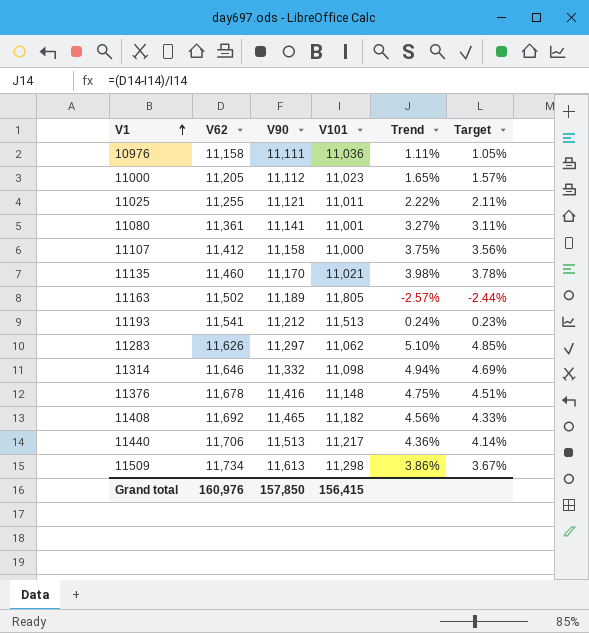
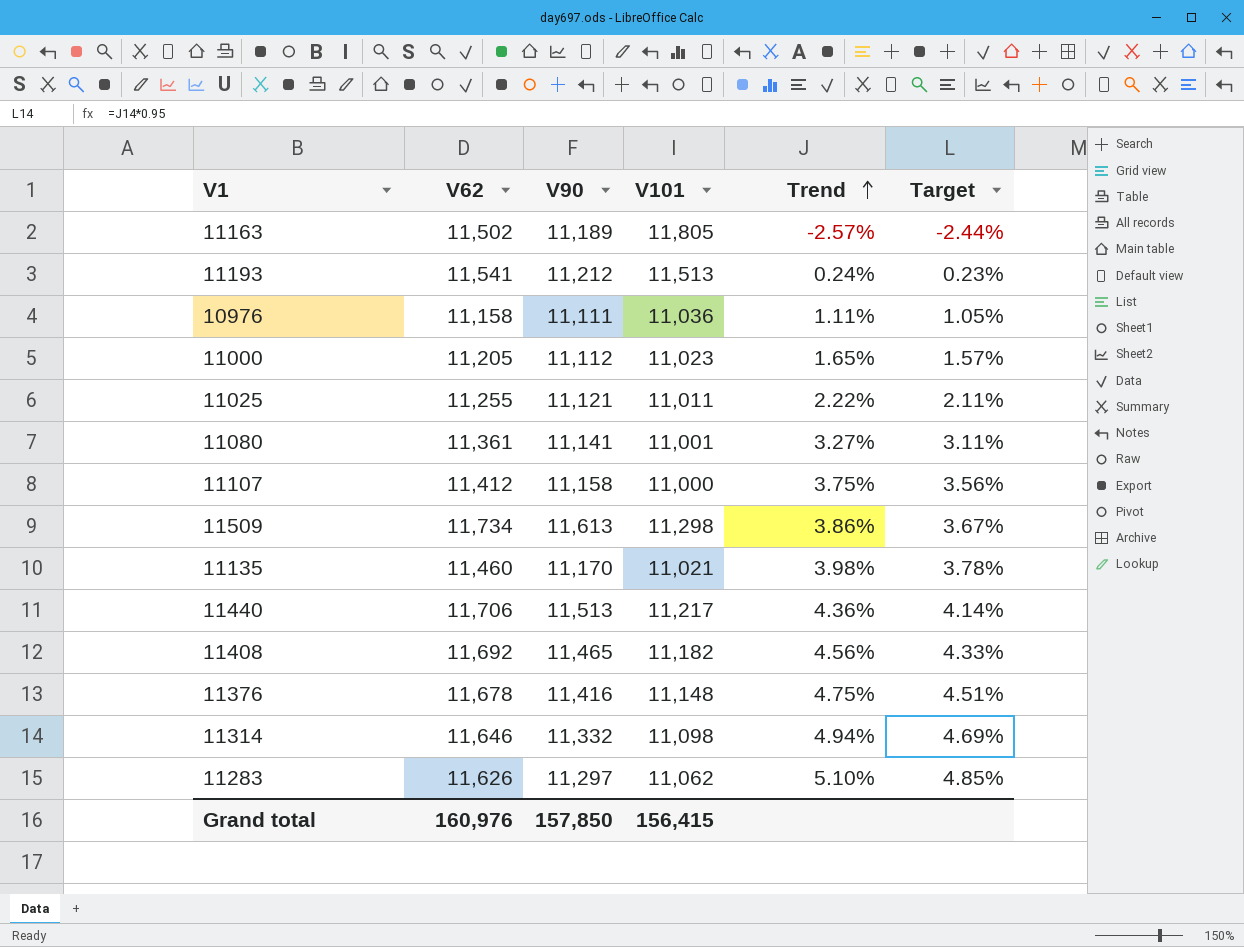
row order: V1 ascending -> Trend ascending

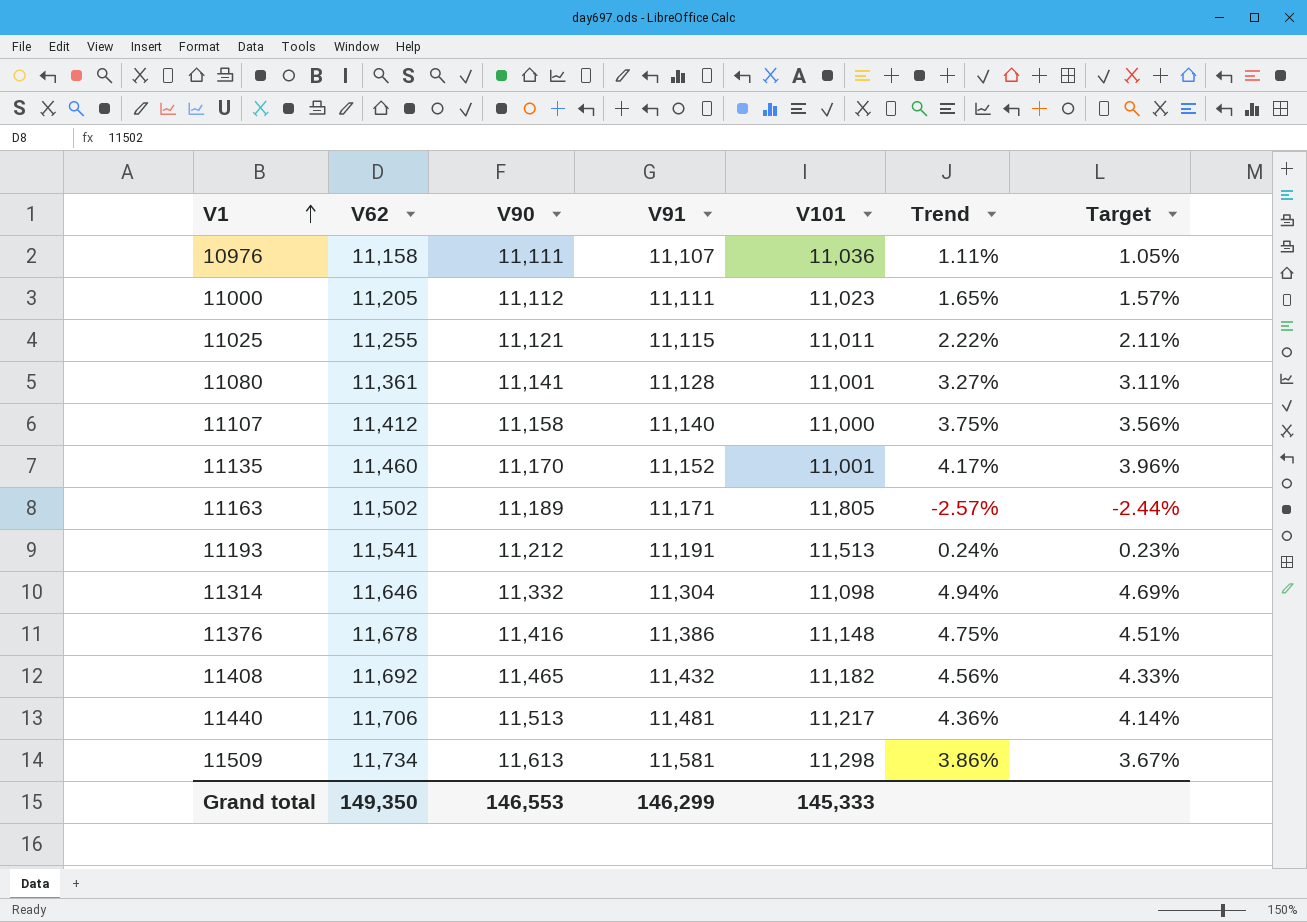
row order: Trend ascending -> V1 ascending
column V91 | position: none -> 4
row 11283: 11,626 | 11,297 | 11,062 | 5.10% | 4.85% -> none
11135 | V101: 11,021 -> 11,001
11135 | Trend: 3.98% -> 4.17%
11135 | Target: 3.78% -> 3.96%
Grand total | V62: 160,976 -> 149,350
Grand total | V90: 157,850 -> 146,553
Grand total | V101: 156,415 -> 145,333

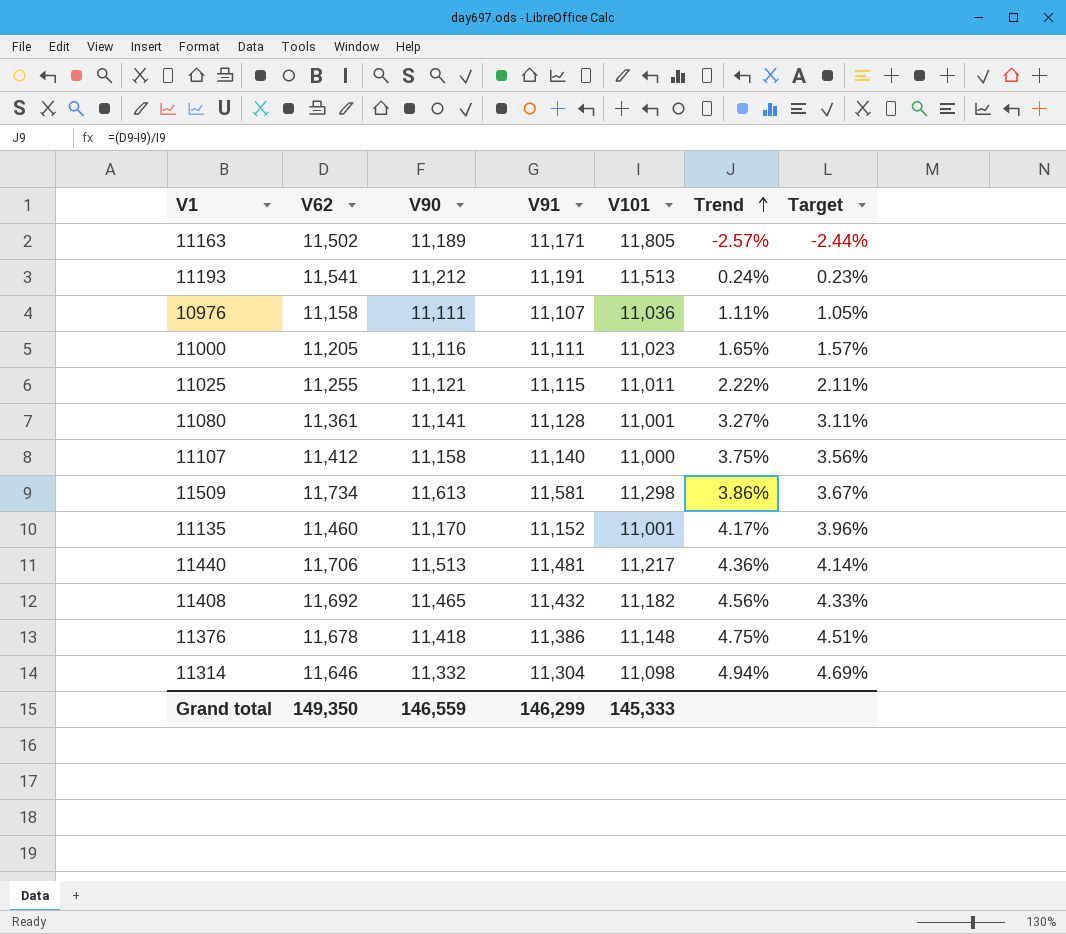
row order: V1 ascending -> Trend ascending
11000 | V90: 11,112 -> 11,116
11376 | V90: 11,416 -> 11,418
Grand total | V90: 146,553 -> 146,559

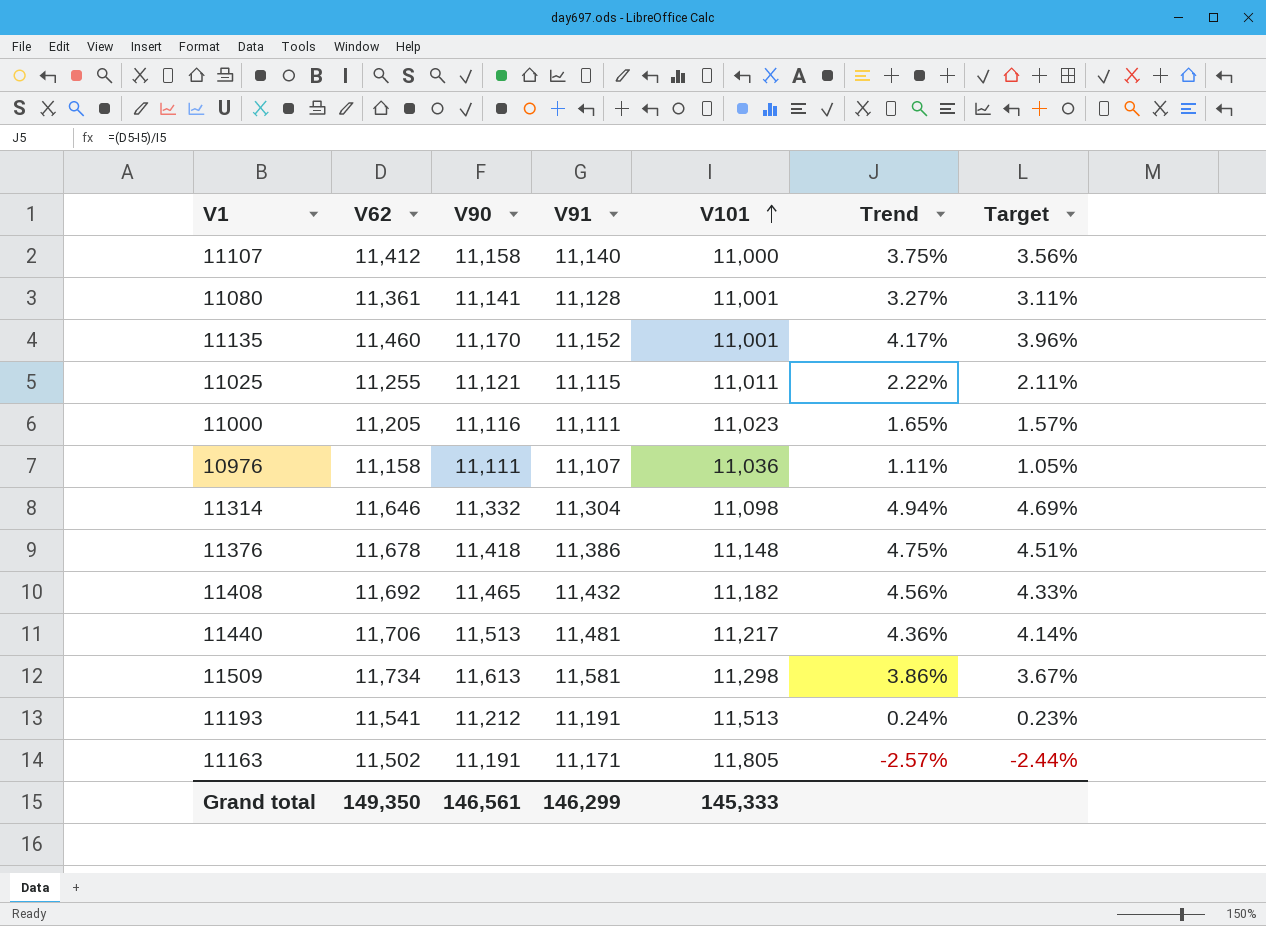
row order: Trend ascending -> V101 ascending
11163 | V90: 11,189 -> 11,191
Grand total | V90: 146,559 -> 146,561

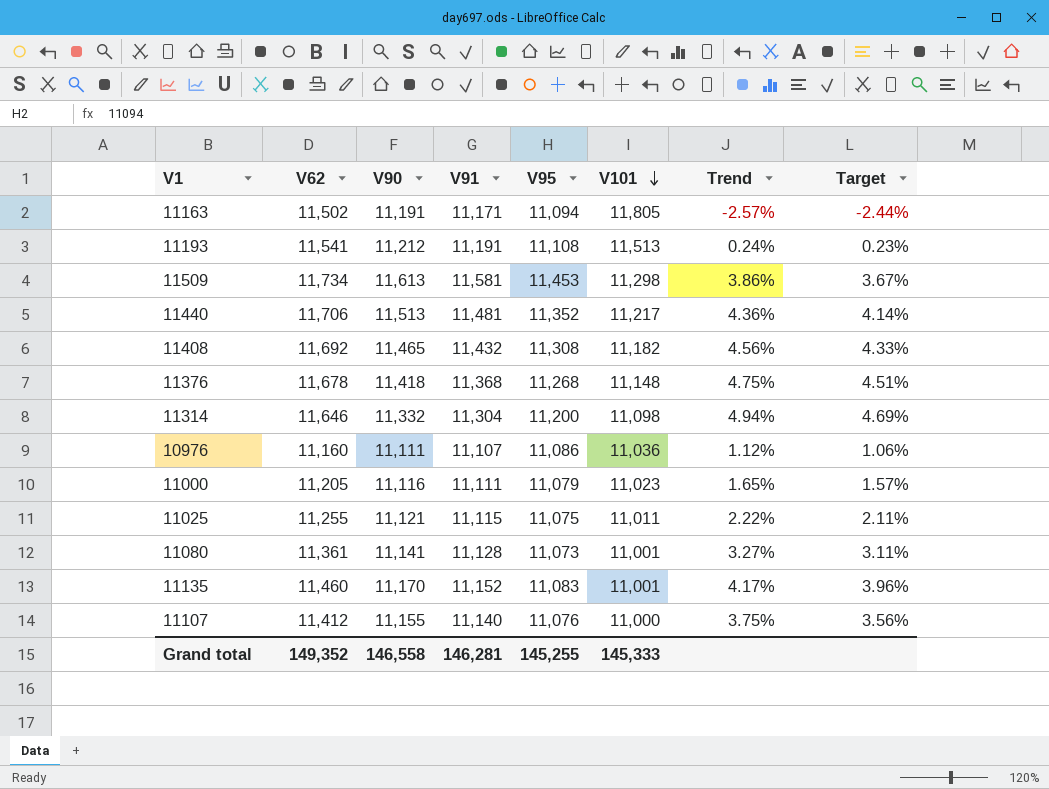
row order: V101 ascending -> V101 descending
column V95 | position: none -> 5
11376 | V91: 11,386 -> 11,368
10976 | V62: 11,158 -> 11,160
10976 | Trend: 1.11% -> 1.12%
10976 | Target: 1.05% -> 1.06%
11107 | V90: 11,158 -> 11,155
Grand total | V62: 149,350 -> 149,352
Grand total | V90: 146,561 -> 146,558
Grand total | V91: 146,299 -> 146,281

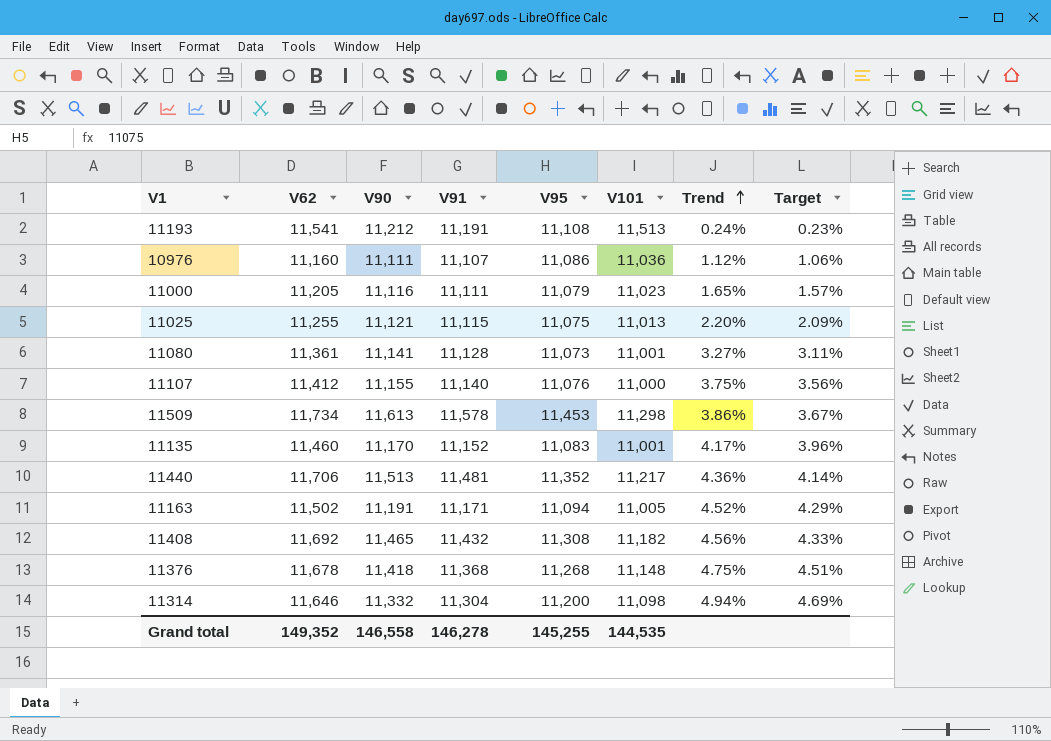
row order: V101 descending -> Trend ascending
11025 | V101: 11,011 -> 11,013
11025 | Trend: 2.22% -> 2.20%
11025 | Target: 2.11% -> 2.09%
11509 | V91: 11,581 -> 11,578
11163 | V101: 11,805 -> 11,005
11163 | Trend: -2.57% -> 4.52%
11163 | Target: -2.44% -> 4.29%
Grand total | V91: 146,281 -> 146,278
Grand total | V101: 145,333 -> 144,535

